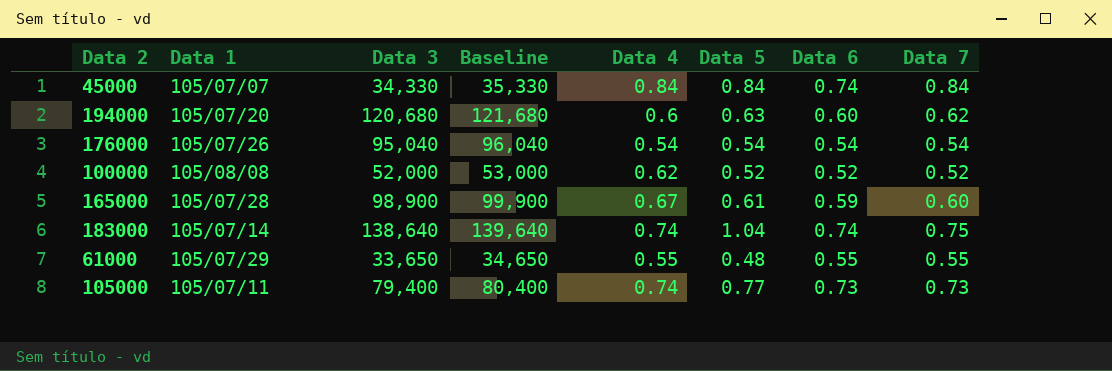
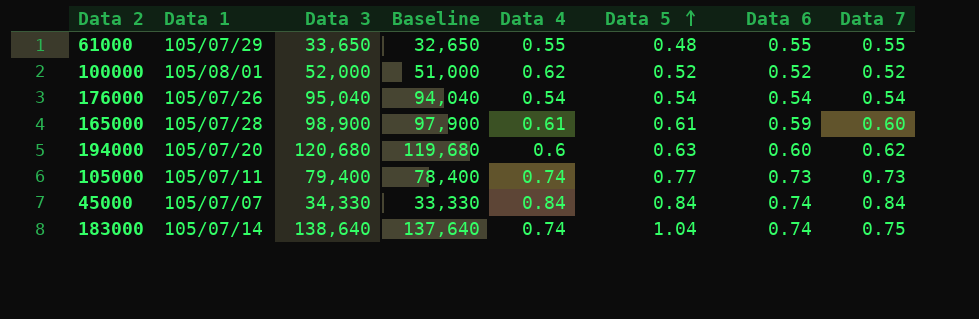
row order: none -> Data 5 ascending
column Baseline | formula: [Data 3] + 1000 -> [Data 3] - 1000
100000 | Data 1: 105/08/08 -> 105/08/01
165000 | Data 4: 0.67 -> 0.61

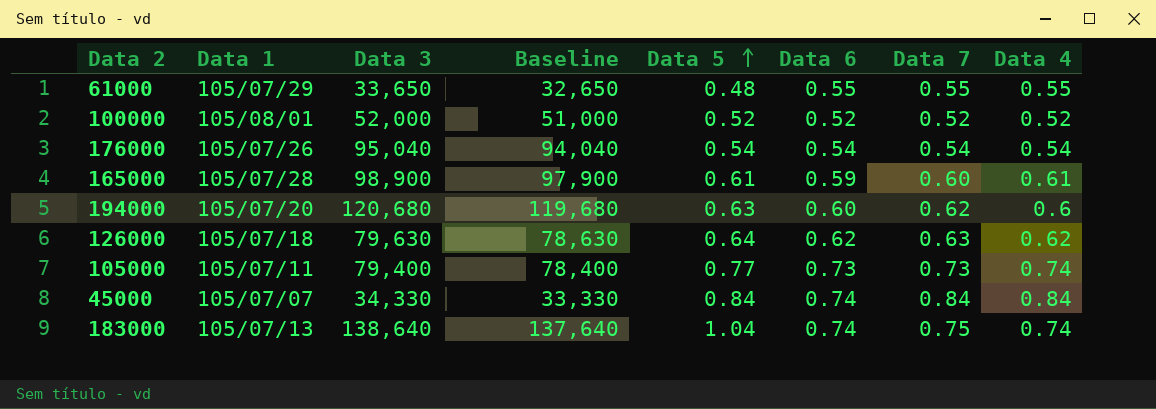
column Data 4 | position: 5 -> 8
100000 | Data 4: 0.62 -> 0.52
row 126000: none -> 105/07/18 | 79,630 | 78,630 | 0.64 | 0.62 | 0.63 | 0.62
183000 | Data 1: 105/07/14 -> 105/07/13

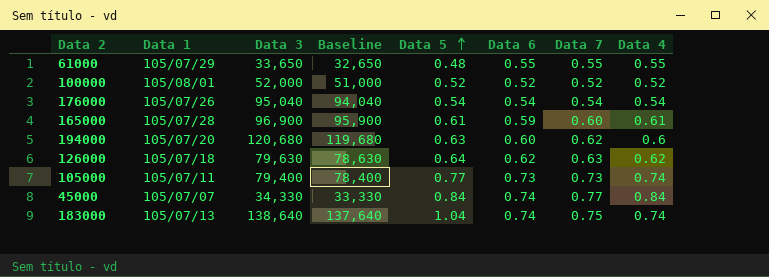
165000 | Data 3: 98,900 -> 96,900
165000 | Baseline: 97,900 -> 95,900
45000 | Data 7: 0.84 -> 0.77

